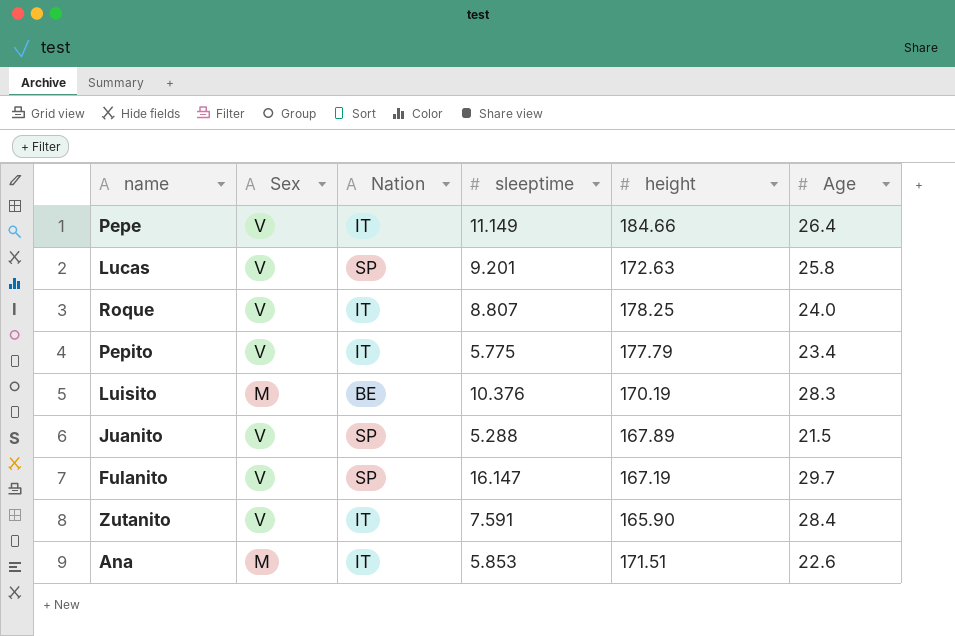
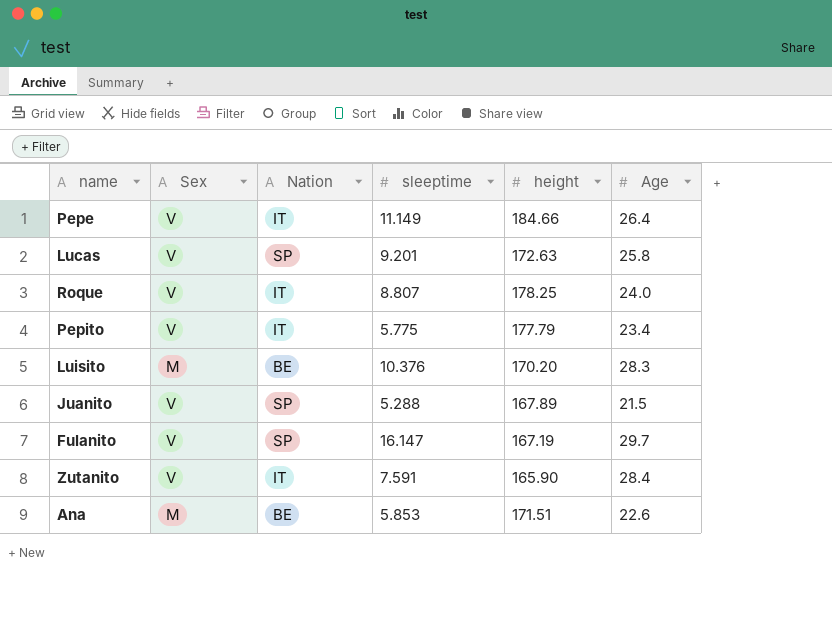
Luisito | height: 170.19 -> 170.20
Ana | Nation: IT -> BE

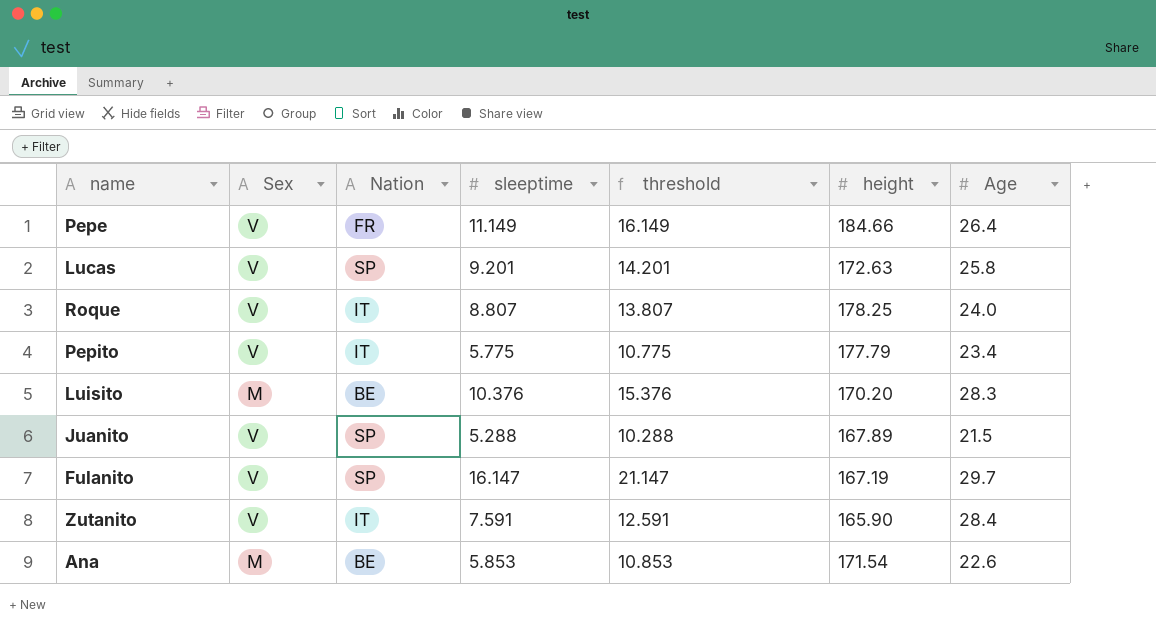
column threshold | formula: none -> [sleeptime] + 5
Pepe | Nation: IT -> FR
Ana | height: 171.51 -> 171.54

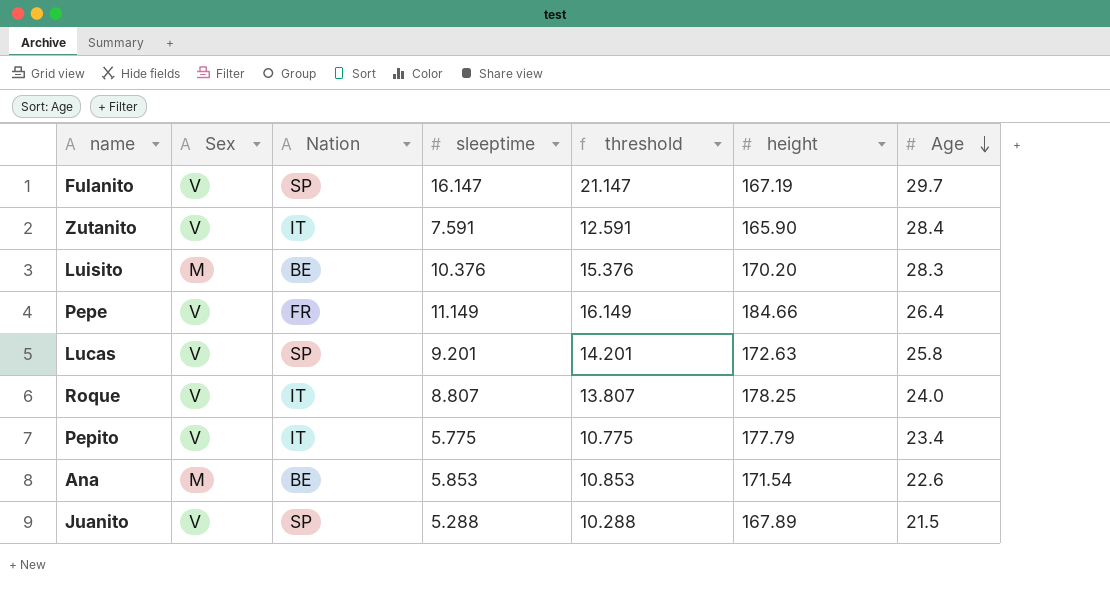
row order: none -> Age descending

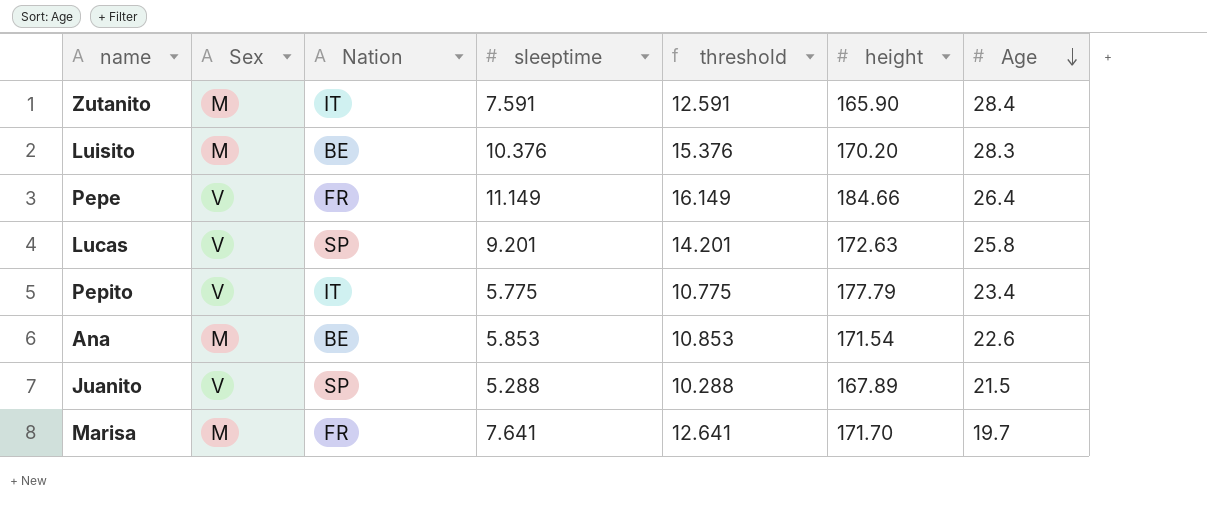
row Fulanito: V | SP | 16.147 | 21.147 | 167.19 | 29.7 -> none
row Roque: V | IT | 8.807 | 13.807 | 178.25 | 24.0 -> none
Zutanito | Sex: V -> M
row Marisa: none -> M | FR | 7.641 | 12.641 | 171.70 | 19.7

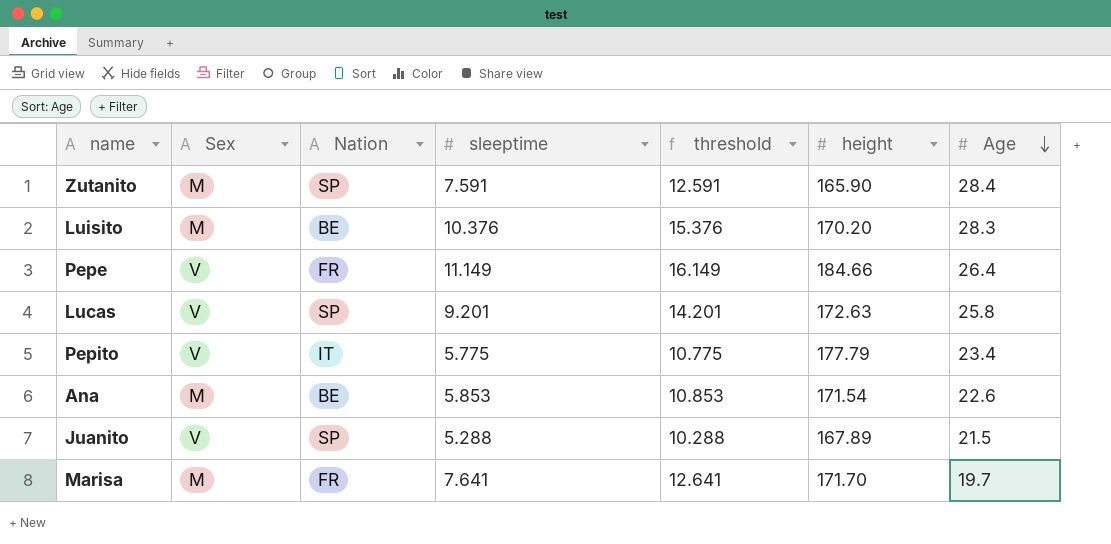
Zutanito | Nation: IT -> SP

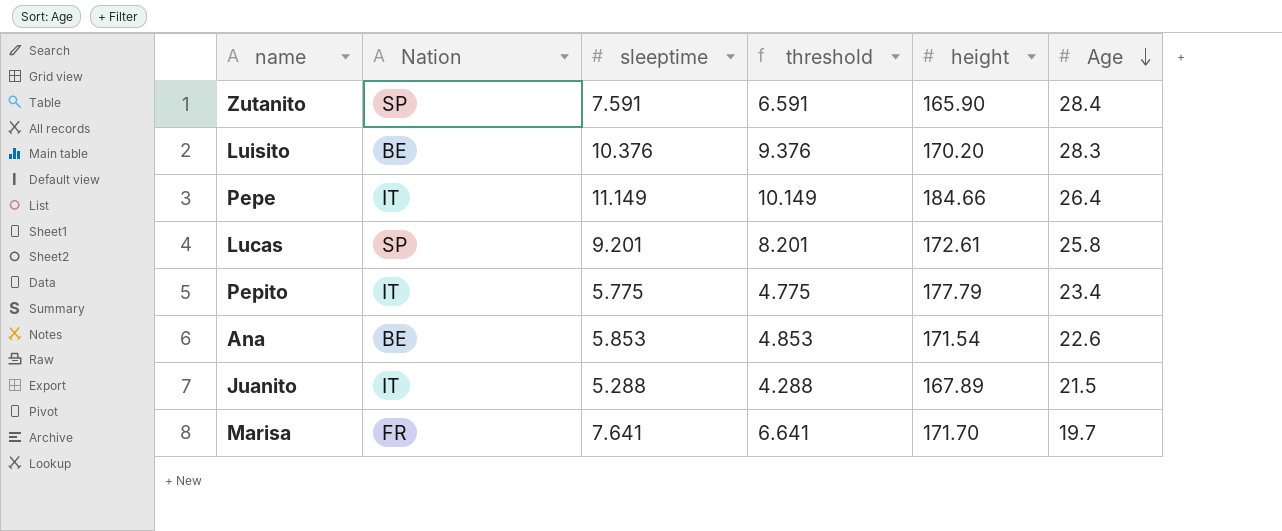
column Sex | position: 2 -> none
column threshold | formula: [sleeptime] + 5 -> [sleeptime] - 1
Pepe | Nation: FR -> IT
Lucas | height: 172.63 -> 172.61
Juanito | Nation: SP -> IT

